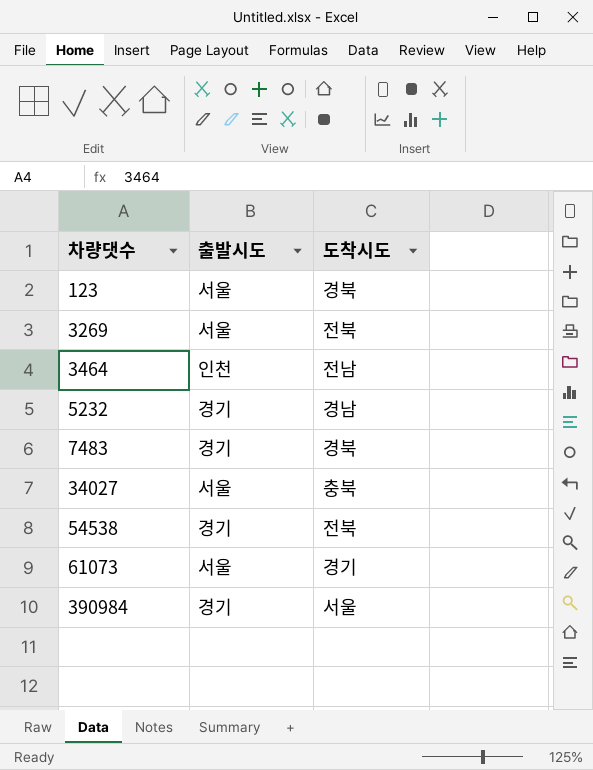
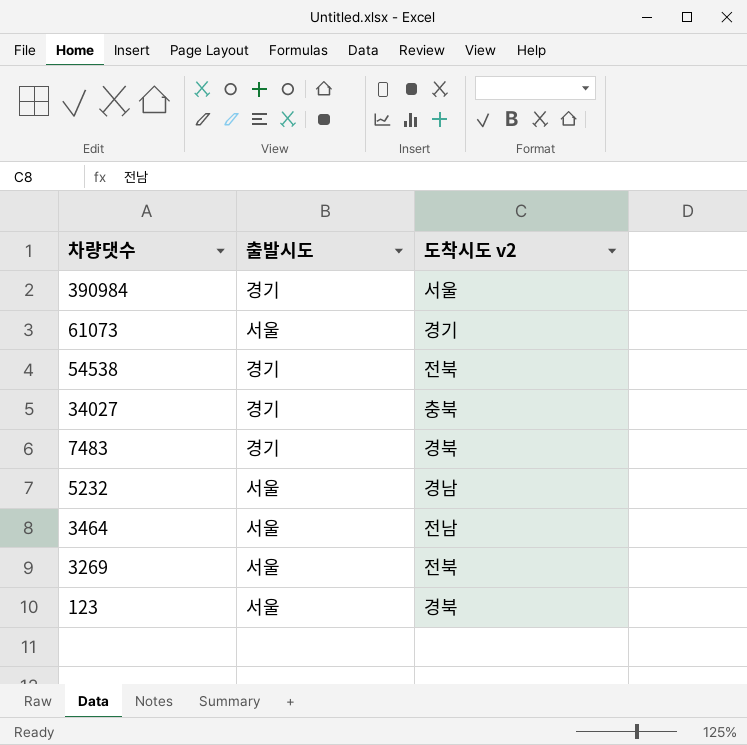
row order: 차량댓수 ascending -> 차량댓수 descending
column name: 도착시도 -> 도착시도 v2
34027 | 출발시도: 서울 -> 경기
5232 | 출발시도: 경기 -> 서울
3464 | 출발시도: 인천 -> 서울

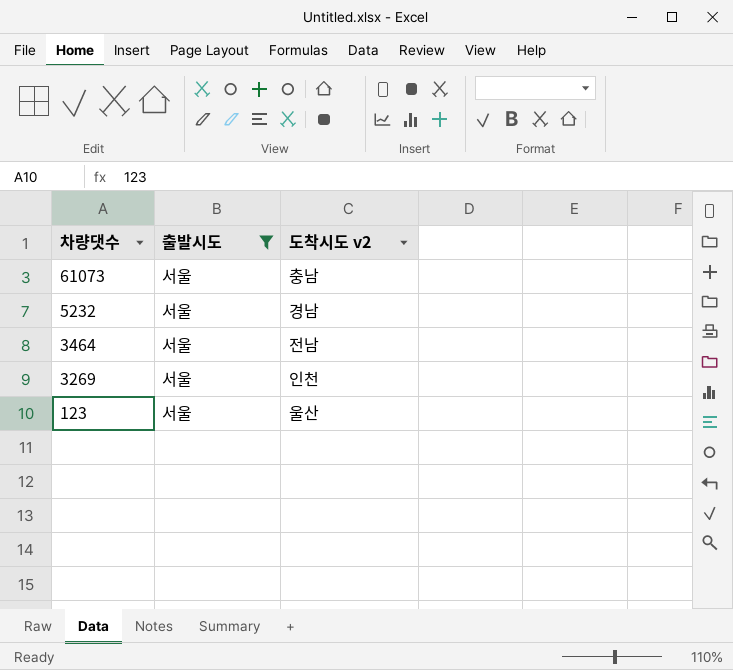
filter: none -> 출발시도 = 서울
61073 | 도착시도 v2: 경기 -> 충남
3269 | 도착시도 v2: 전북 -> 인천
123 | 도착시도 v2: 경북 -> 울산

